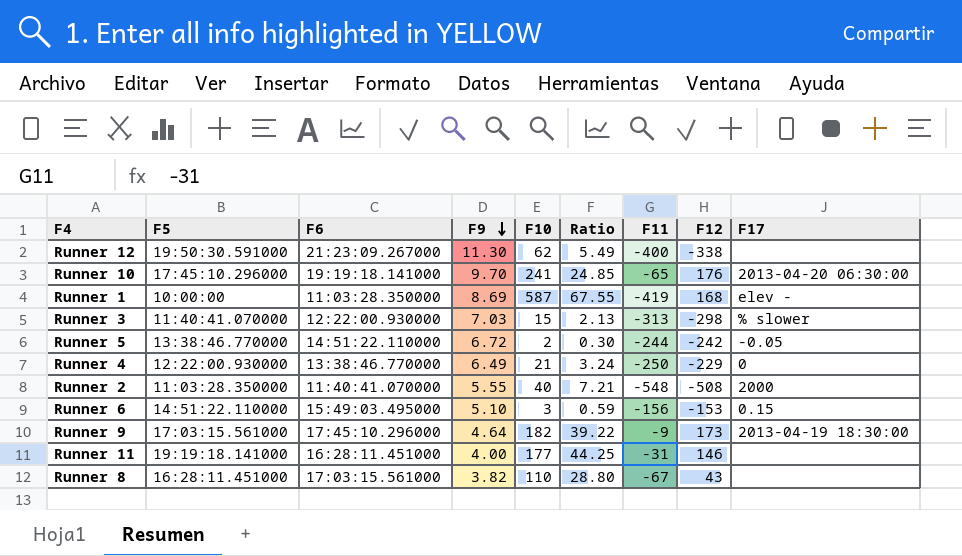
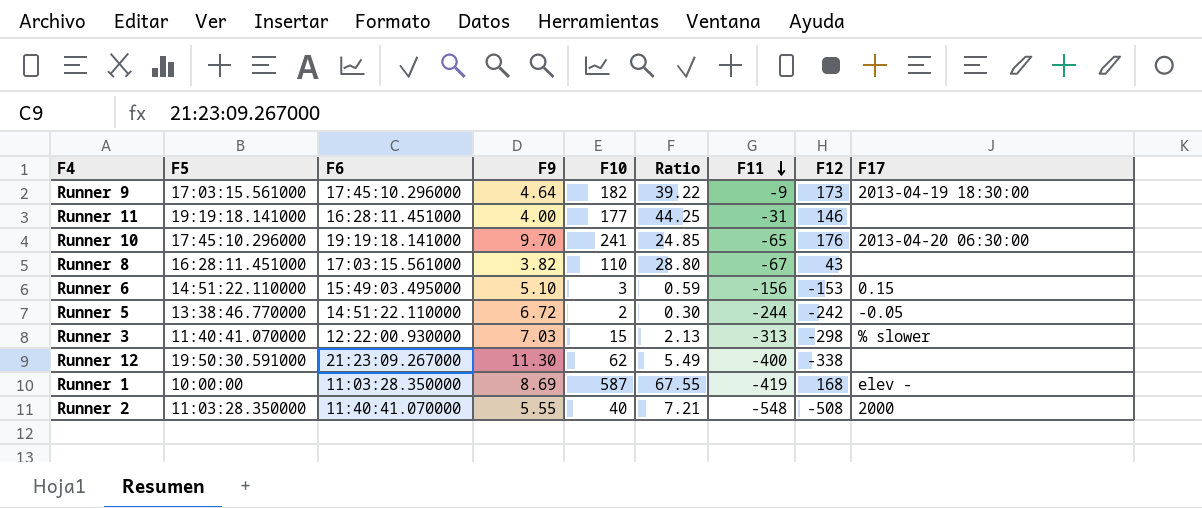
row order: F9 descending -> F11 descending
row Runner 4: 12:22:00.930000 | 13:38:46.770000 | 6.49 | 21 | 3.24 | -250 | -229 | 0 -> none

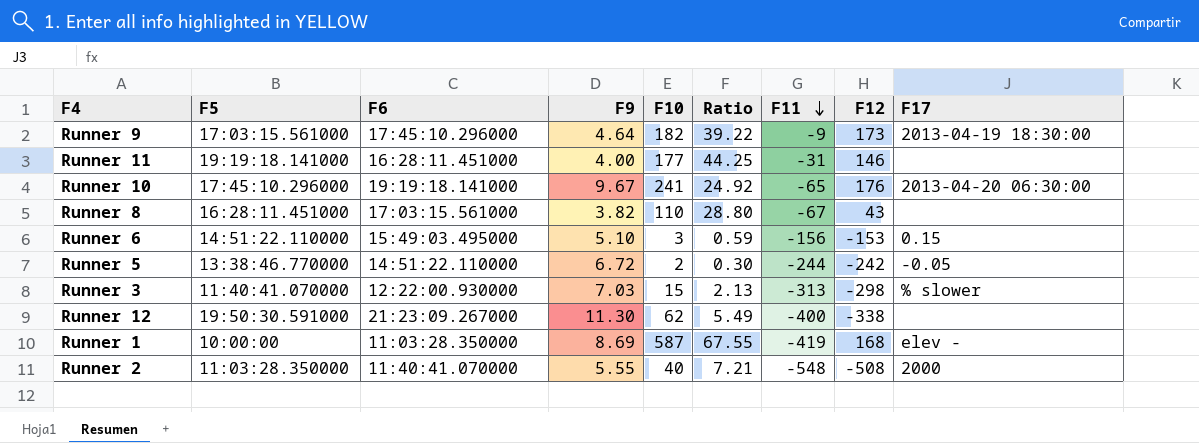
Runner 10 | F9: 9.70 -> 9.67
Runner 10 | Ratio: 24.85 -> 24.92

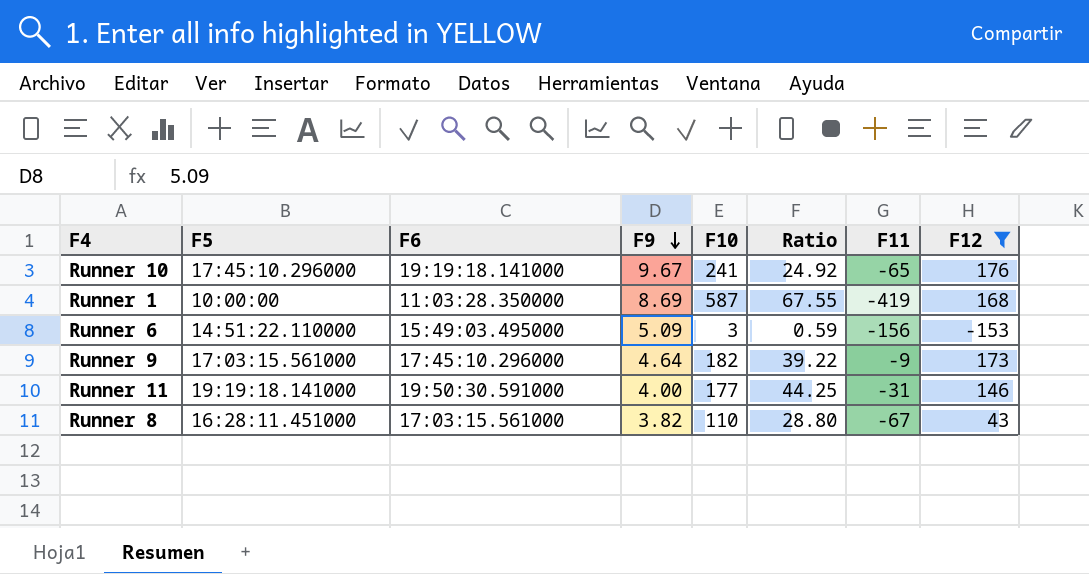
filter: none -> F12 >= -153
row order: F11 descending -> F9 descending
column F17 | position: 9 -> none
Runner 6 | F9: 5.10 -> 5.09
Runner 11 | F6: 16:28:11.451000 -> 19:50:30.591000

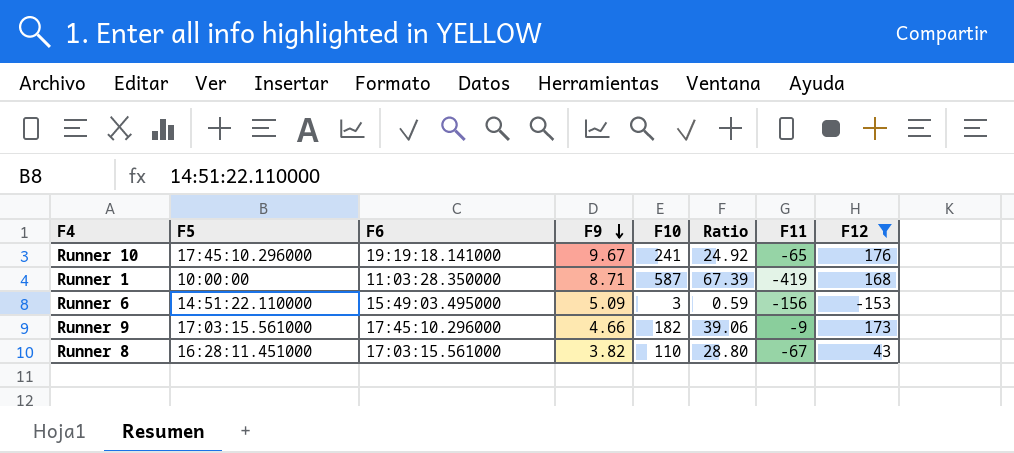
row Runner 11: 19:19:18.141000 | 19:50:30.591000 | 4.00 | 177 | 44.25 | -31 | 146 -> none
Runner 1 | F9: 8.69 -> 8.71
Runner 1 | Ratio: 67.55 -> 67.39
Runner 9 | F9: 4.64 -> 4.66
Runner 9 | Ratio: 39.22 -> 39.06

